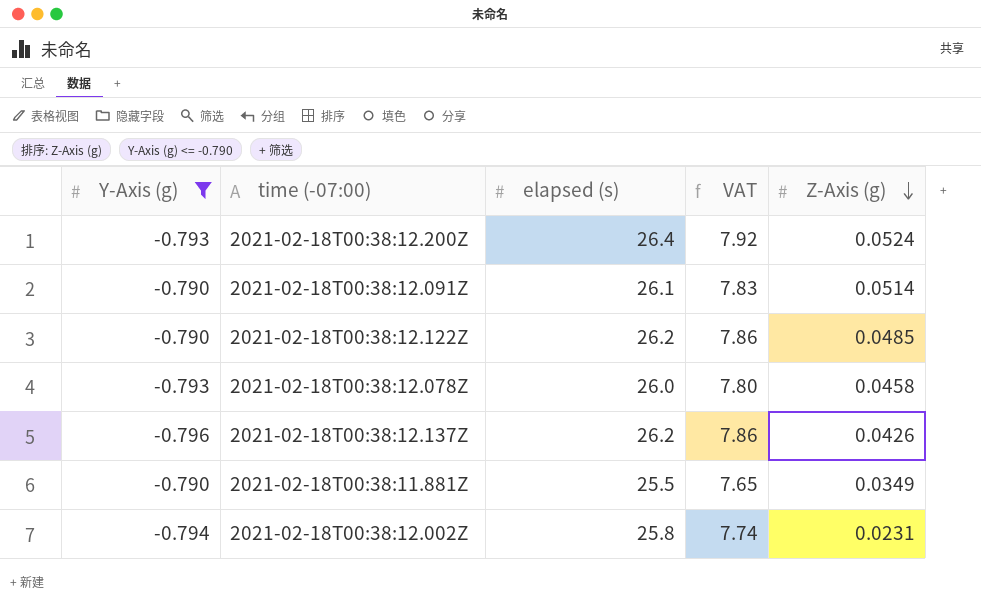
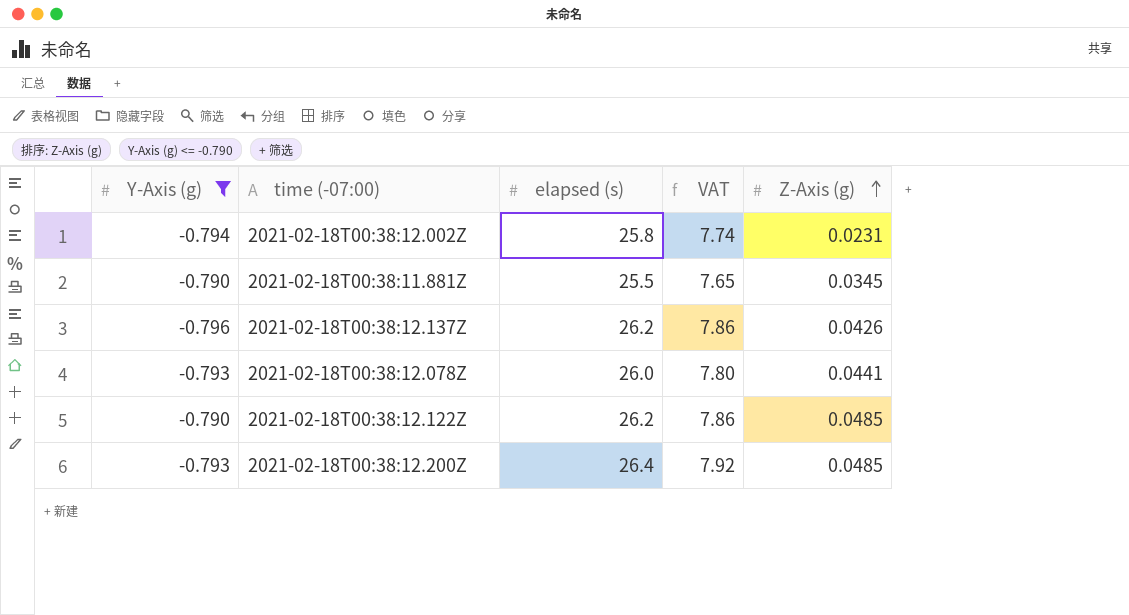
row order: Z-Axis (g) descending -> Z-Axis (g) ascending
row 2021-02-18T00:38:12.091Z: -0.790 | 26.1 | 7.83 | 0.0514 -> none
2021-02-18T00:38:11.881Z | Z-Axis (g): 0.0349 -> 0.0345
2021-02-18T00:38:12.078Z | Z-Axis (g): 0.0458 -> 0.0441
2021-02-18T00:38:12.200Z | Z-Axis (g): 0.0524 -> 0.0485

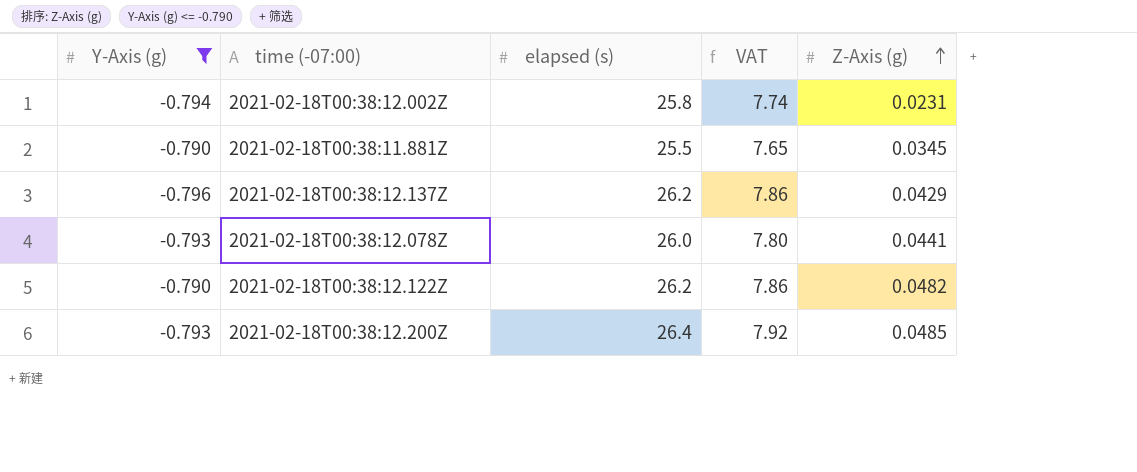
2021-02-18T00:38:12.137Z | Z-Axis (g): 0.0426 -> 0.0429
2021-02-18T00:38:12.122Z | Z-Axis (g): 0.0485 -> 0.0482

